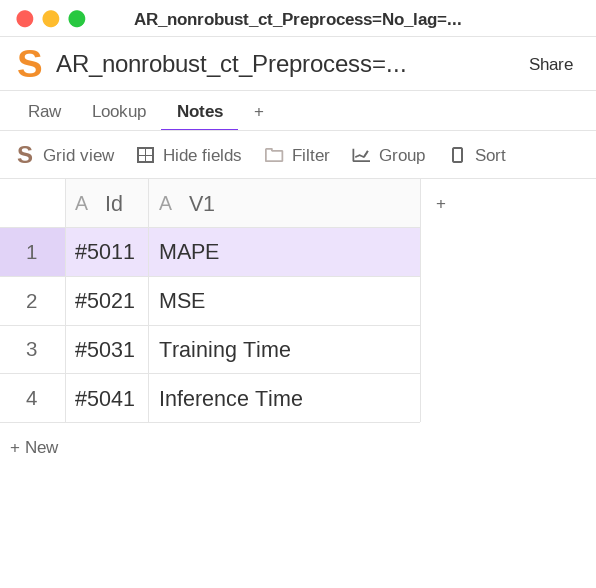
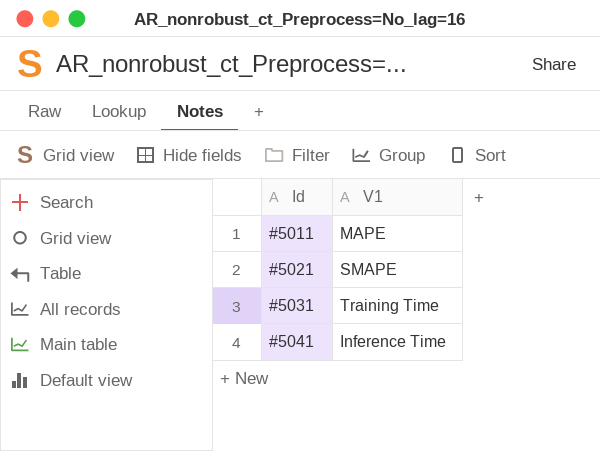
#5021 | V1: MSE -> SMAPE

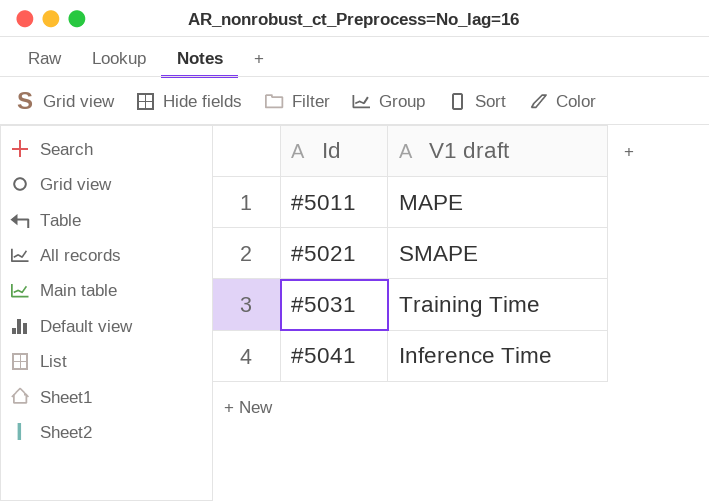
column name: V1 -> V1 draft

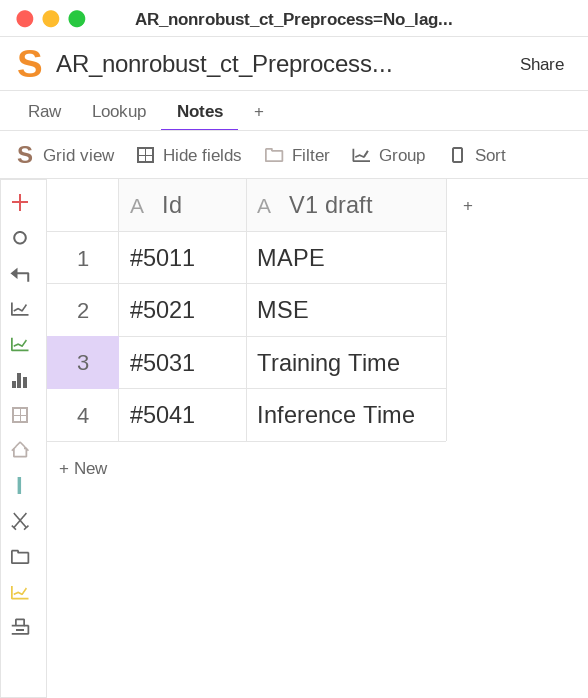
#5021 | V1 draft: SMAPE -> MSE

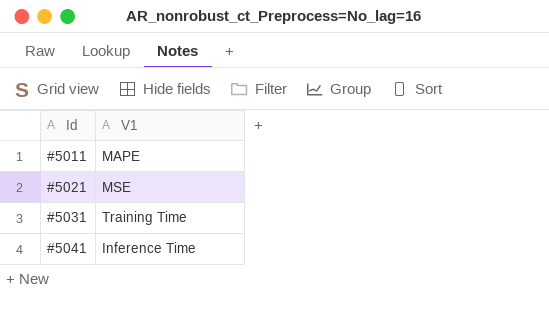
column name: V1 draft -> V1

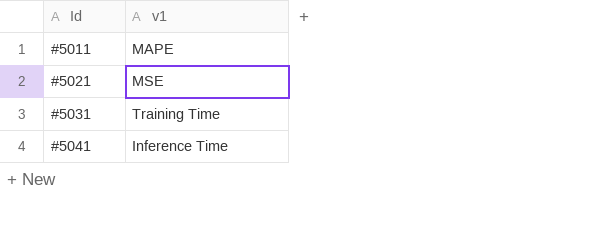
column name: V1 -> v1

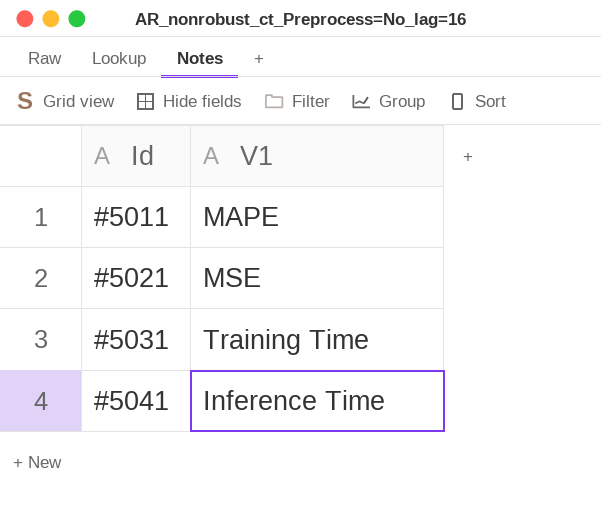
column name: v1 -> V1

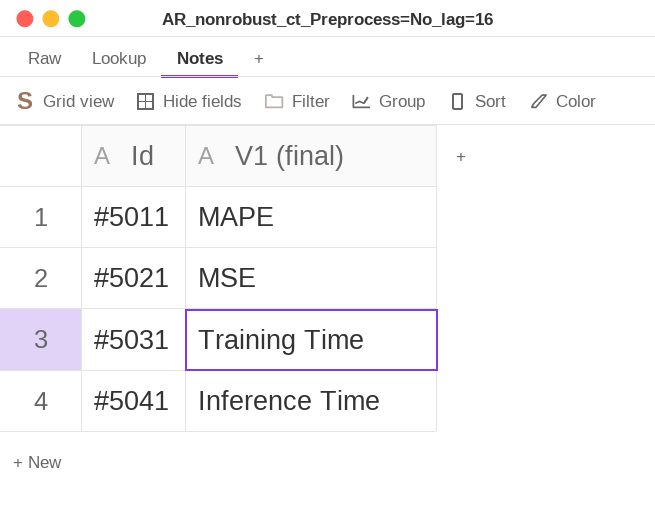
column name: V1 -> V1 (final)

